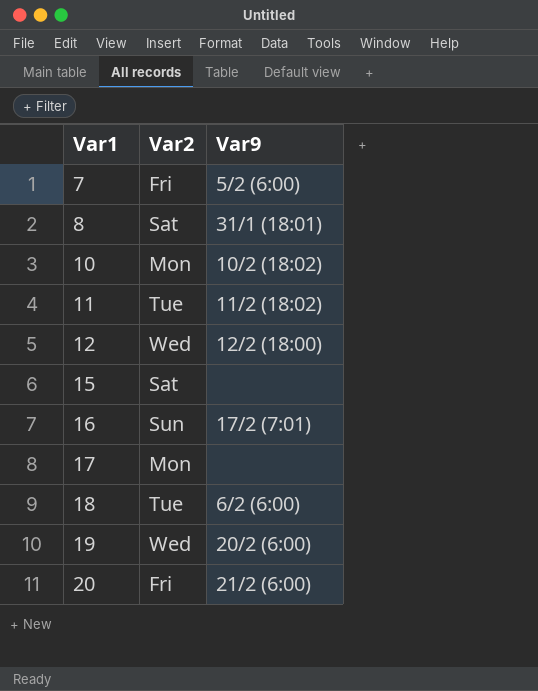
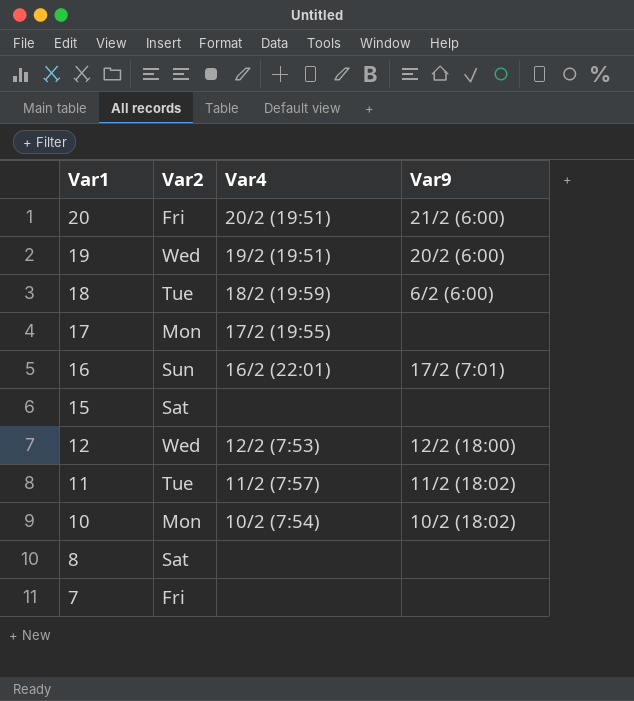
row order: Var1 ascending -> Var1 descending
column Var4 | position: none -> 3
8 | Var9: 31/1 (18:01) -> none
7 | Var9: 5/2 (6:00) -> none

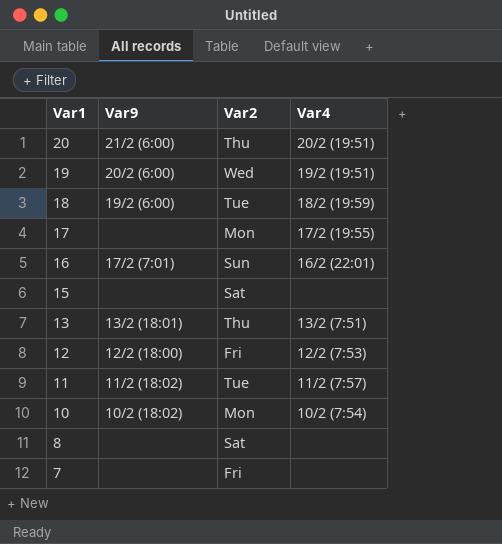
column Var9 | position: 4 -> 2
20 | Var2: Fri -> Thu
18 | Var9: 6/2 (6:00) -> 19/2 (6:00)
row 13: none -> 13/2 (18:01) | Thu | 13/2 (7:51)
12 | Var2: Wed -> Fri

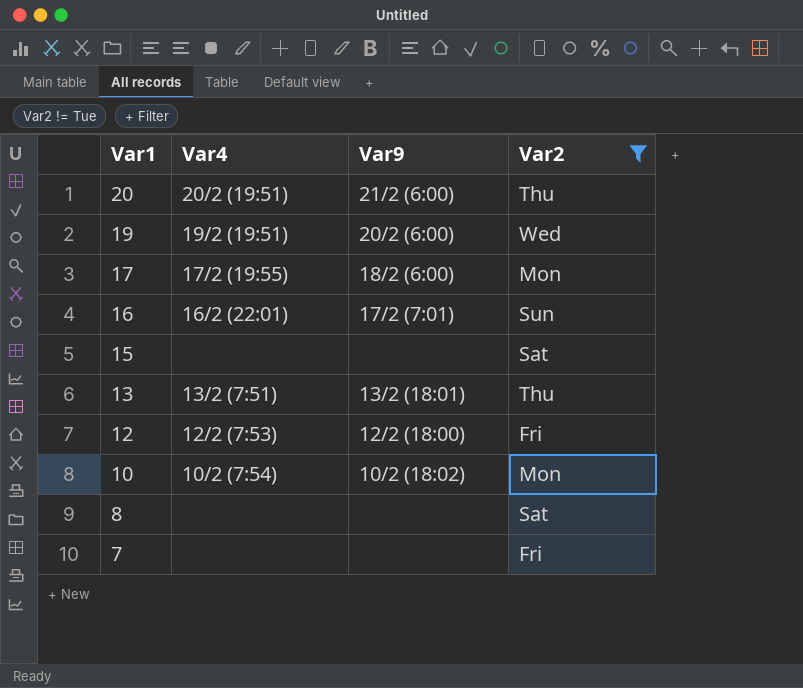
filter: none -> Var2 != Tue
column Var4 | position: 4 -> 2
17 | Var9: none -> 18/2 (6:00)

